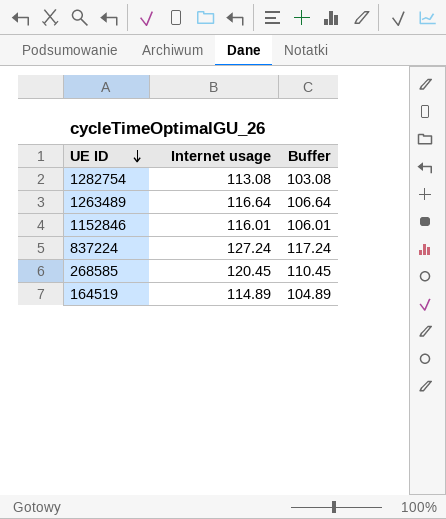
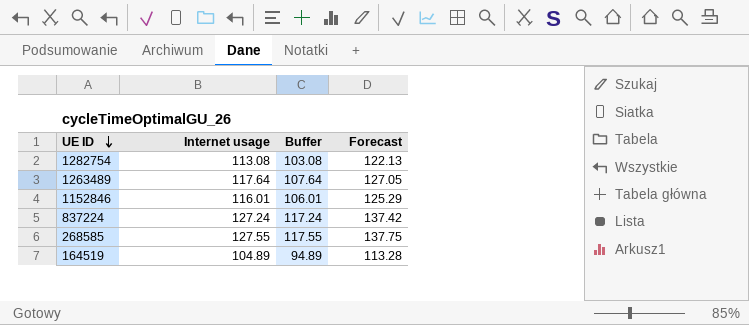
column Forecast | formula: none -> [Internet usage] * 1.08
1263489 | Internet usage: 116.64 -> 117.64
1263489 | Buffer: 106.64 -> 107.64
268585 | Internet usage: 120.45 -> 127.55
268585 | Buffer: 110.45 -> 117.55
164519 | Internet usage: 114.89 -> 104.89
164519 | Buffer: 104.89 -> 94.89

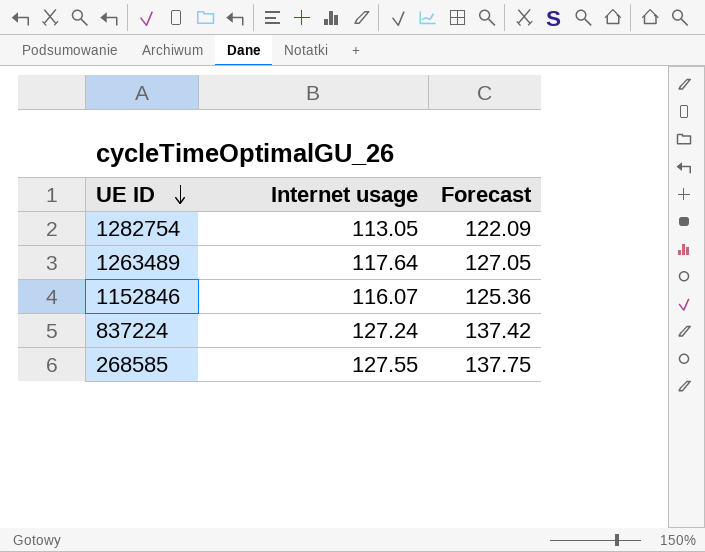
column Buffer | formula: [Internet usage] - 10 -> none
row 164519: 104.89 | 94.89 | 113.28 -> none
1282754 | Internet usage: 113.08 -> 113.05
1282754 | Forecast: 122.13 -> 122.09
1152846 | Internet usage: 116.01 -> 116.07
1152846 | Forecast: 125.29 -> 125.36

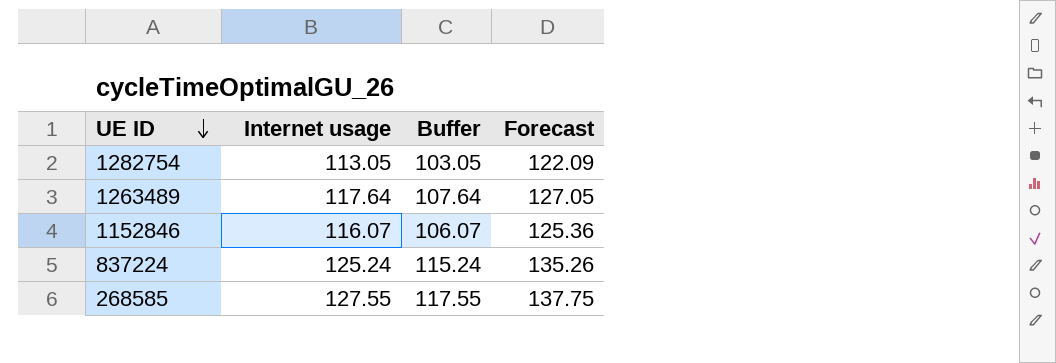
column Buffer | formula: none -> [Internet usage] - 10
837224 | Internet usage: 127.24 -> 125.24
837224 | Forecast: 137.42 -> 135.26

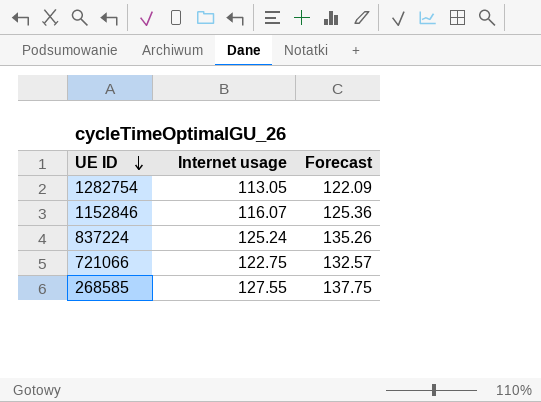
column Buffer | formula: [Internet usage] - 10 -> none
row 1263489: 117.64 | 107.64 | 127.05 -> none
row 721066: none -> 122.75 | 132.57

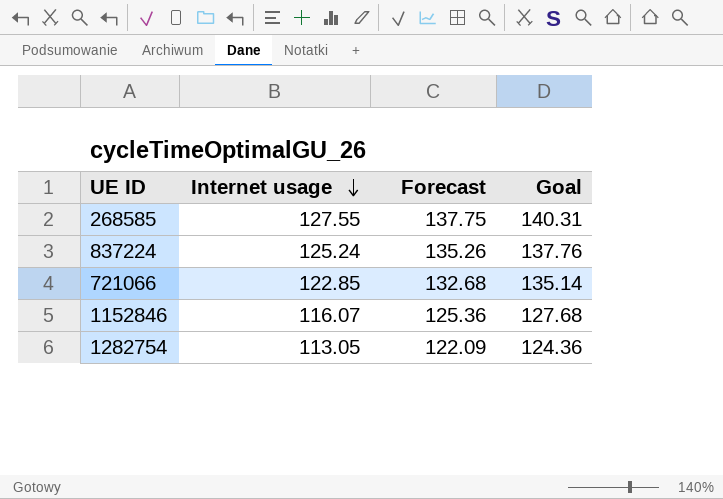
row order: UE ID descending -> Internet usage descending
column Goal | formula: none -> [Internet usage] * 1.1
721066 | Internet usage: 122.75 -> 122.85
721066 | Forecast: 132.57 -> 132.68

